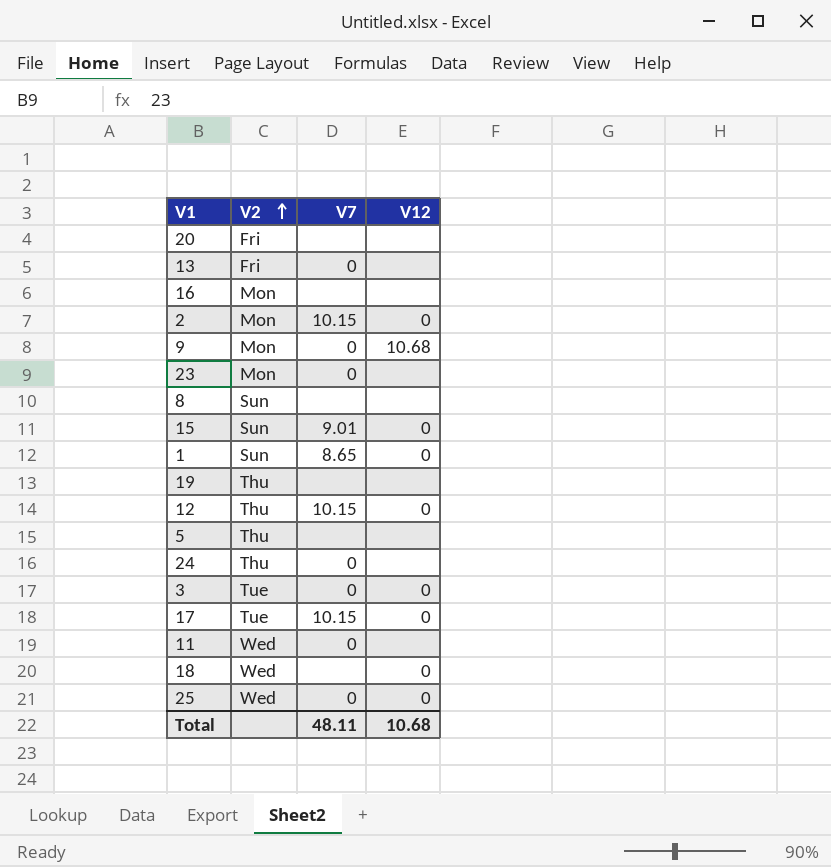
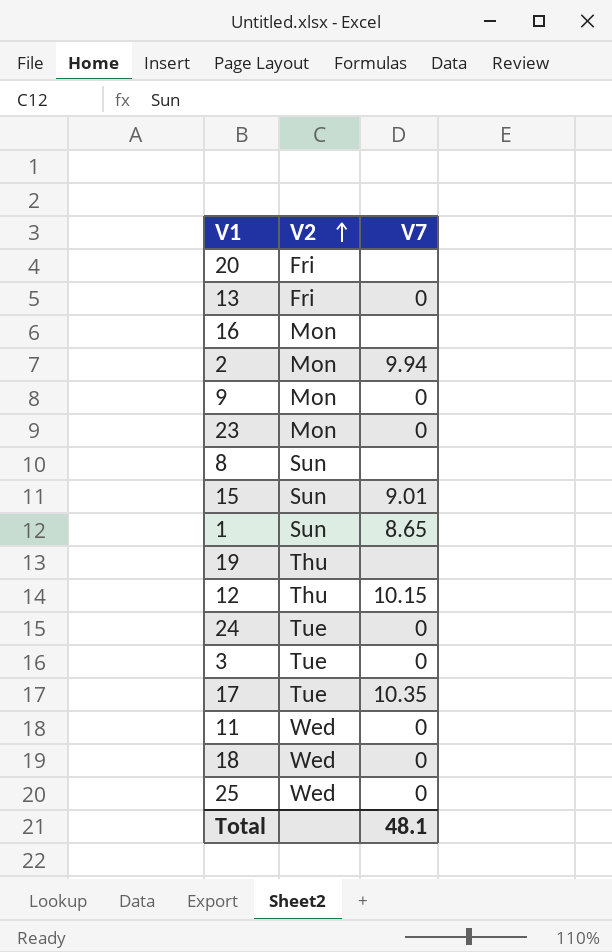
column V12 | position: 4 -> none
row 5: Thu | none | none -> none
2 | V7: 10.15 -> 9.94
24 | V2: Thu -> Tue
17 | V7: 10.15 -> 10.35
18 | V7: none -> 0
Total | V7: 48.11 -> 48.1

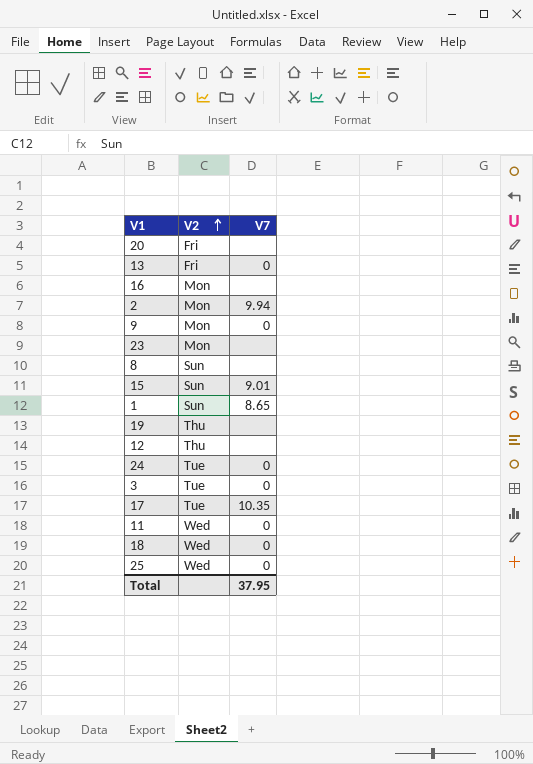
23 | V7: 0 -> none
12 | V7: 10.15 -> none
Total | V7: 48.1 -> 37.95

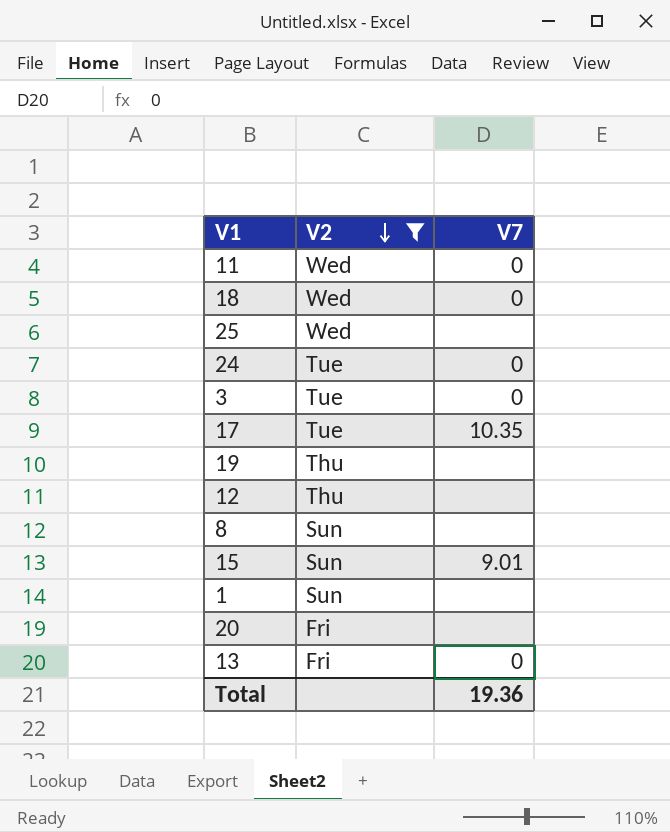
filter: none -> V2 != Mon
row order: V2 ascending -> V2 descending
25 | V7: 0 -> none
1 | V7: 8.65 -> none
Total | V7: 37.95 -> 19.36

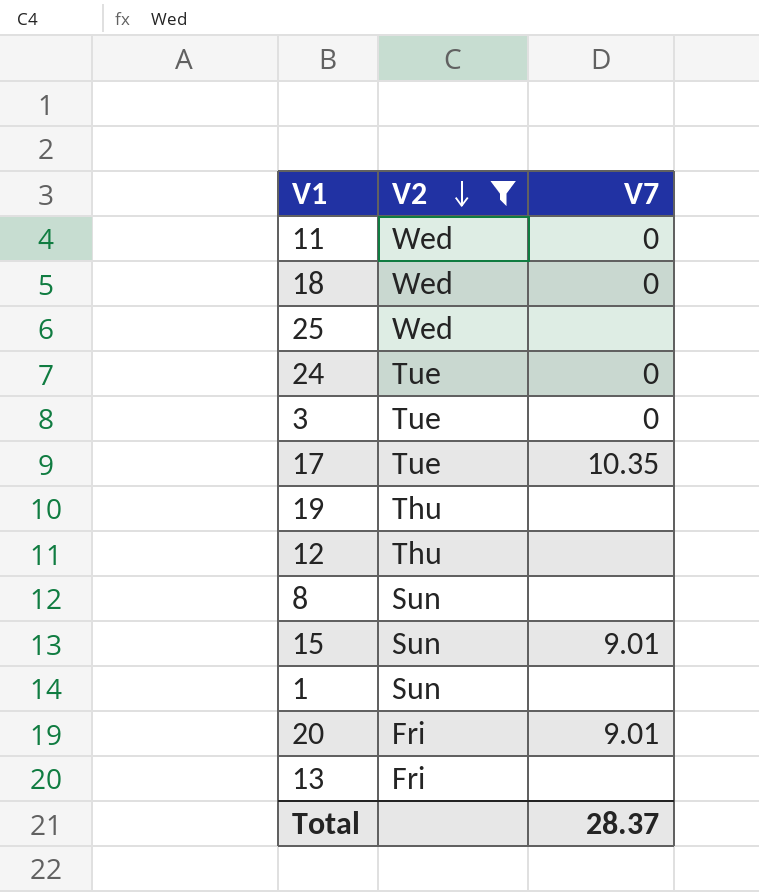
20 | V7: none -> 9.01
13 | V7: 0 -> none
Total | V7: 19.36 -> 28.37

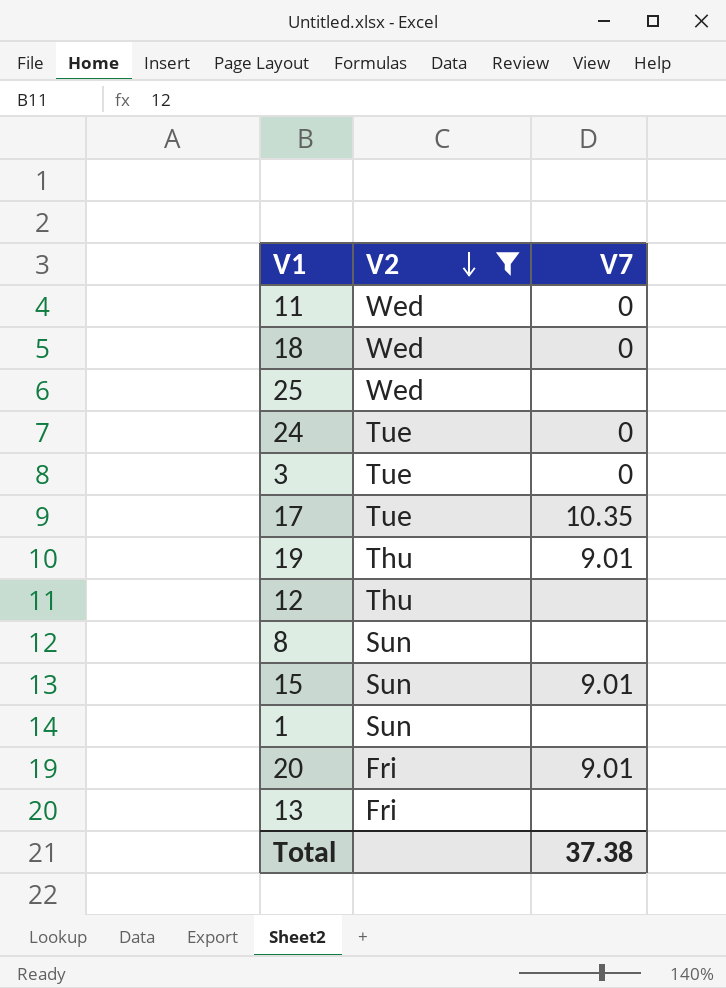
19 | V7: none -> 9.01
Total | V7: 28.37 -> 37.38

